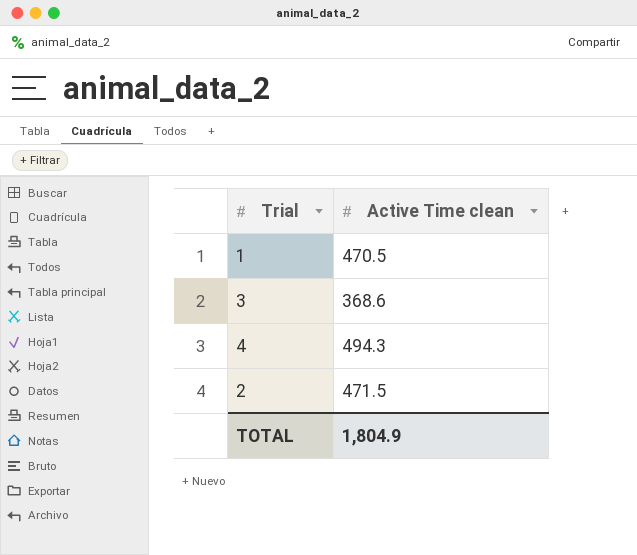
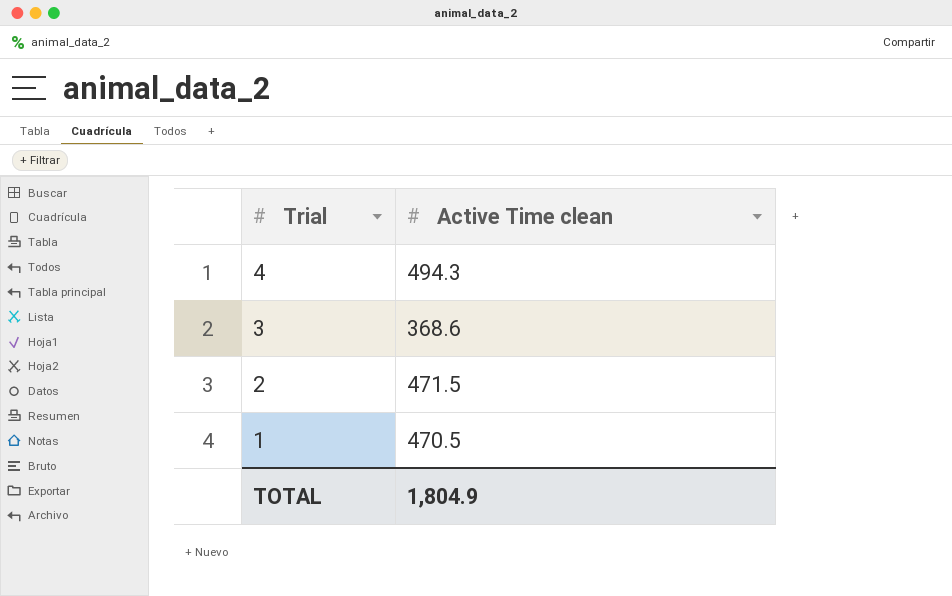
row order: none -> Trial descending

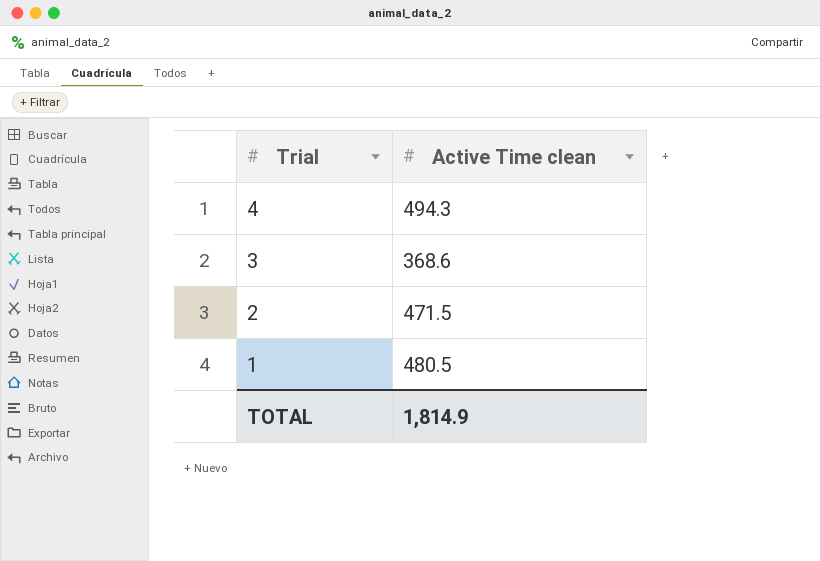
1 | Active Time clean: 470.5 -> 480.5
TOTAL | Active Time clean: 1,804.9 -> 1,814.9

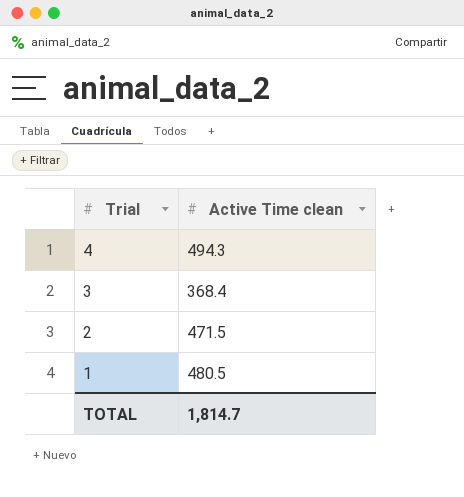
3 | Active Time clean: 368.6 -> 368.4
TOTAL | Active Time clean: 1,814.9 -> 1,814.7

